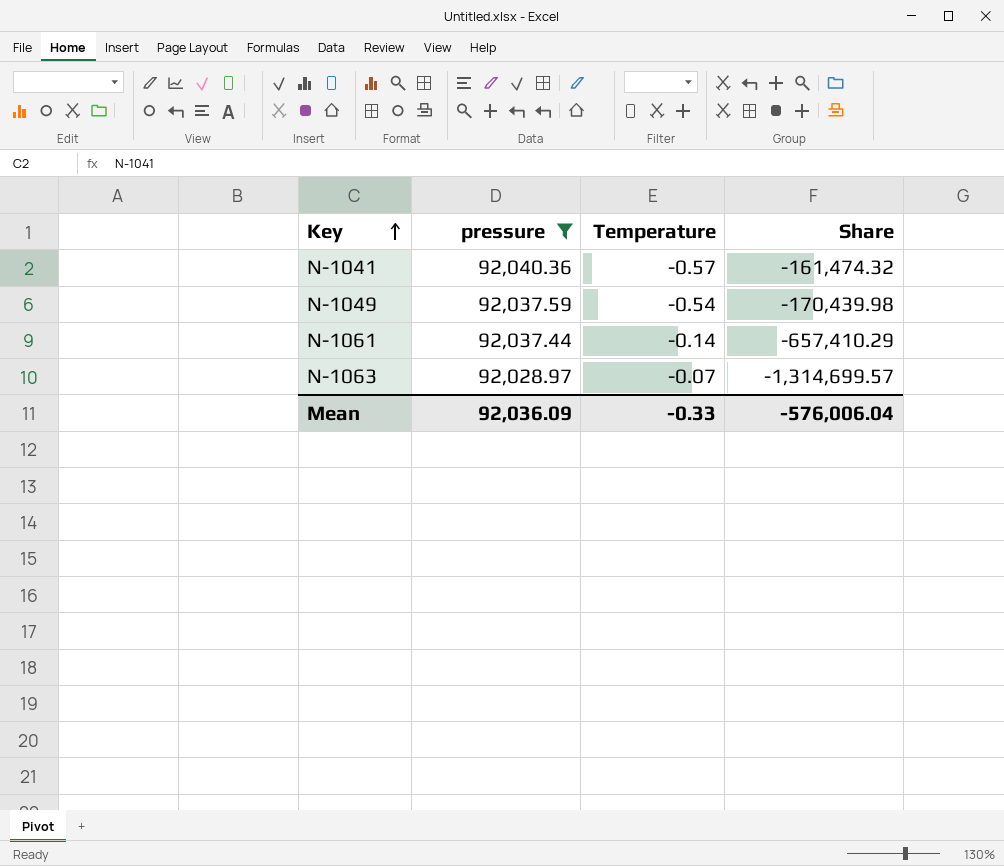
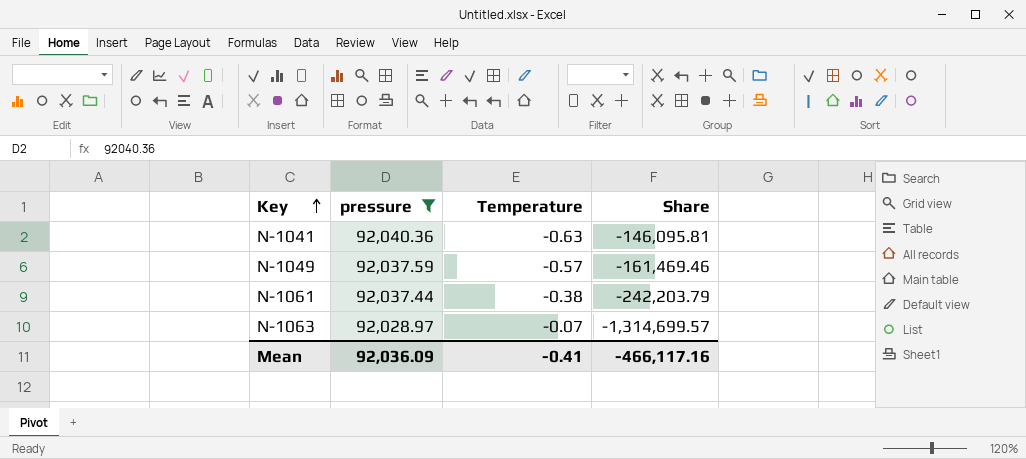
N-1041 | Temperature: -0.57 -> -0.63
N-1041 | Share: -161,474.32 -> -146,095.81
N-1049 | Temperature: -0.54 -> -0.57
N-1049 | Share: -170,439.98 -> -161,469.46
N-1061 | Temperature: -0.14 -> -0.38
N-1061 | Share: -657,410.29 -> -242,203.79
Mean | Temperature: -0.33 -> -0.41
Mean | Share: -576,006.04 -> -466,117.16

